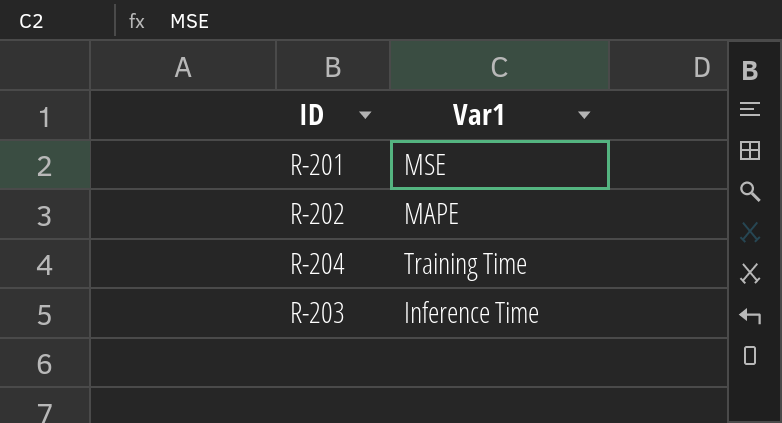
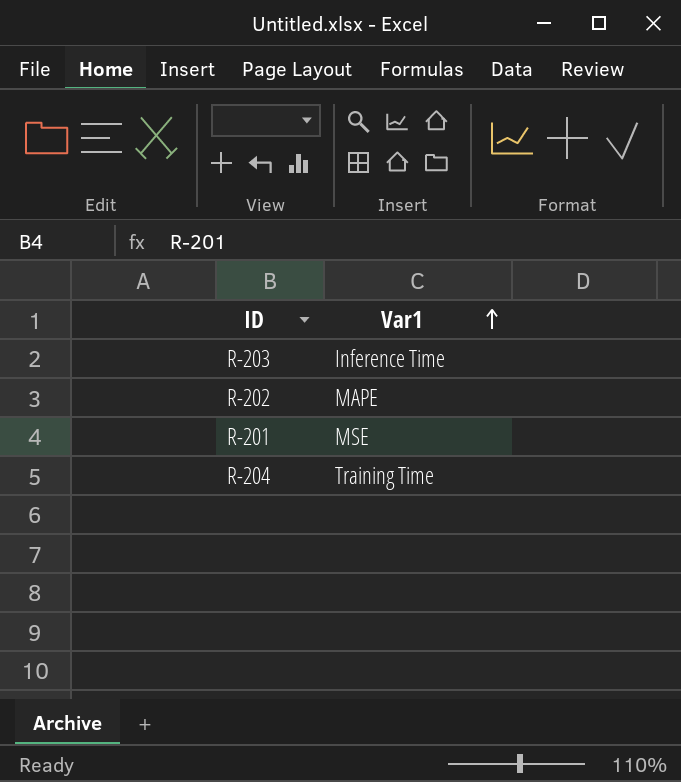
row order: none -> Var1 ascending

